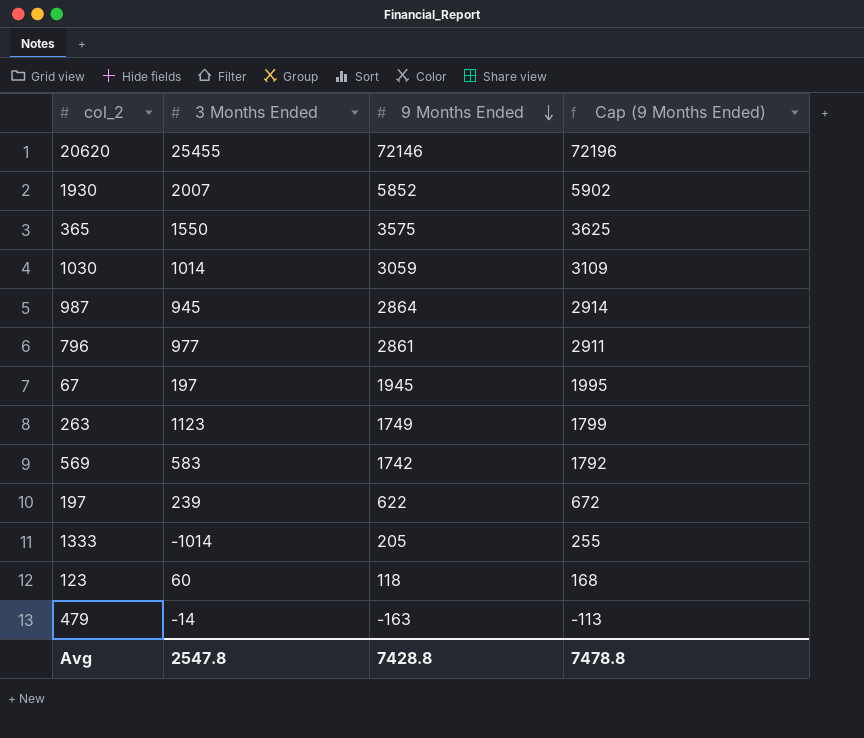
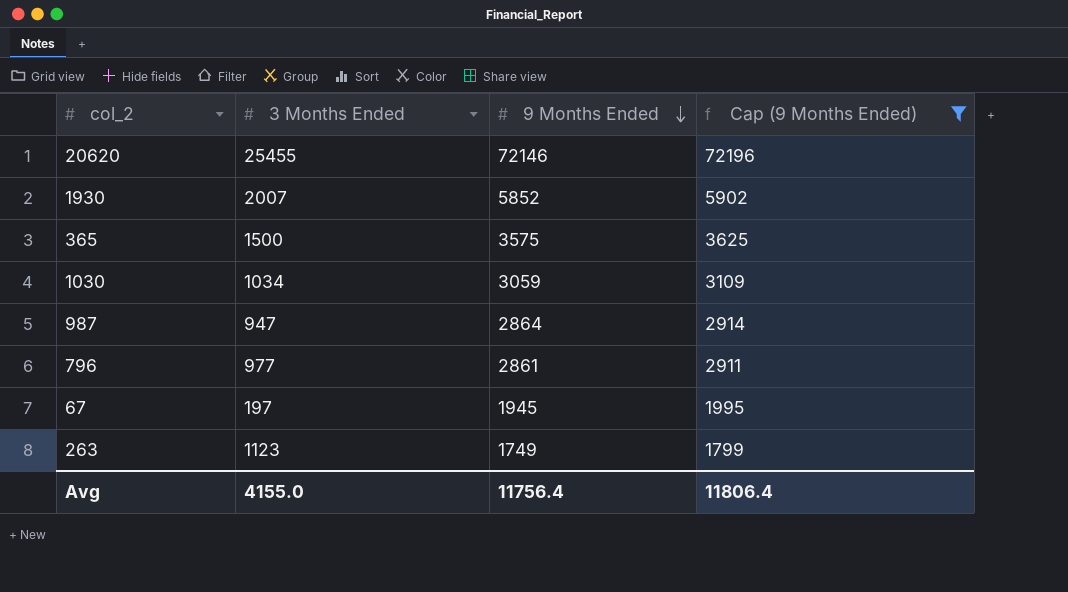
filter: none -> Cap (9 Months Ended) >= 1799
365 | 3 Months Ended: 1550 -> 1500
1030 | 3 Months Ended: 1014 -> 1034
987 | 3 Months Ended: 945 -> 947
Avg | 3 Months Ended: 2547.8 -> 4155.0
Avg | 9 Months Ended: 7428.8 -> 11756.4
Avg | Cap (9 Months Ended): 7478.8 -> 11806.4

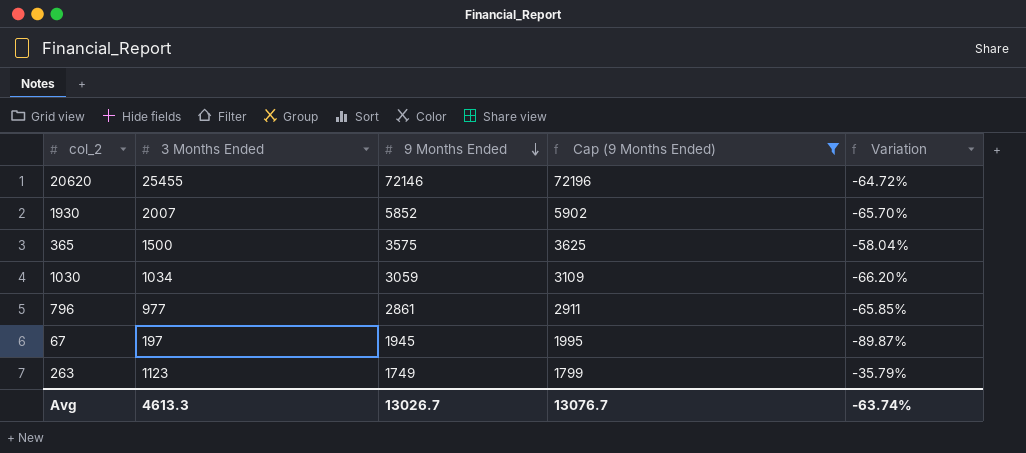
column Variation | formula: none -> ([3 Months Ended] - [9 Months Ended]) / [9 Months Ended]
row 987: 947 | 2864 | 2914 -> none
Avg | 3 Months Ended: 4155.0 -> 4613.3
Avg | 9 Months Ended: 11756.4 -> 13026.7
Avg | Cap (9 Months Ended): 11806.4 -> 13076.7

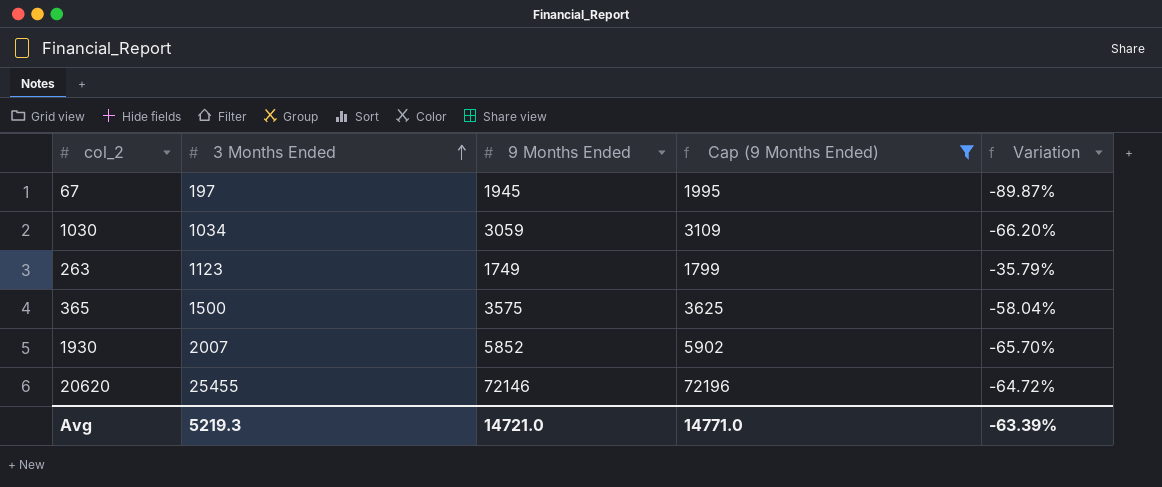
row order: 9 Months Ended descending -> 3 Months Ended ascending
row 796: 977 | 2861 | 2911 | -65.85% -> none
Avg | 3 Months Ended: 4613.3 -> 5219.3
Avg | 9 Months Ended: 13026.7 -> 14721.0
Avg | Cap (9 Months Ended): 13076.7 -> 14771.0
Avg | Variation: -63.74% -> -63.39%

